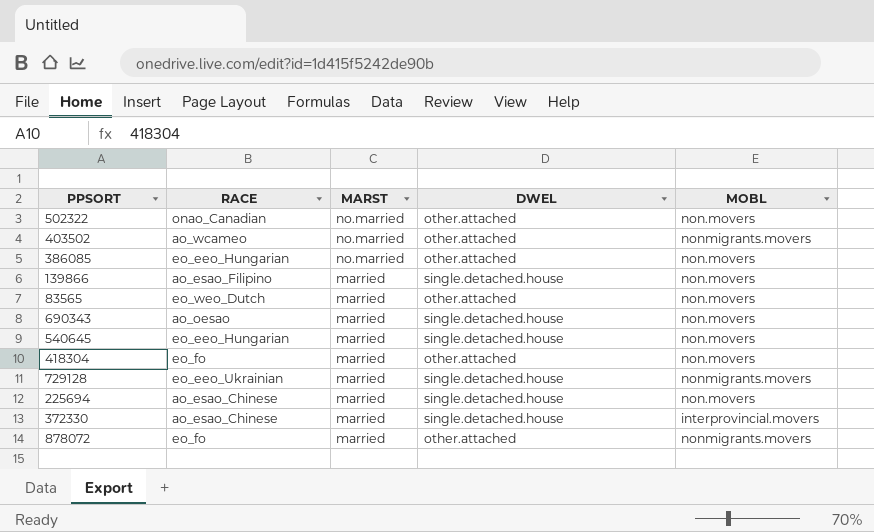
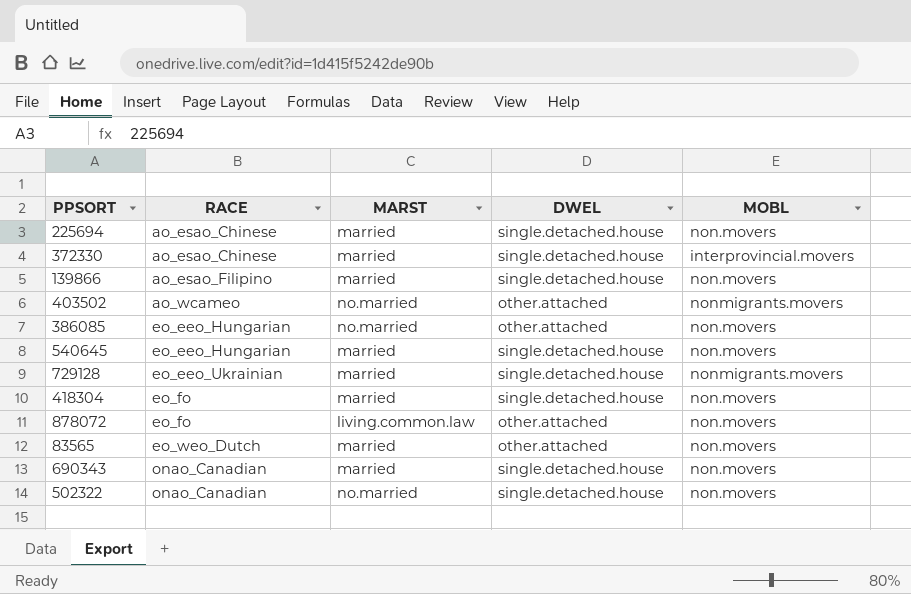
row order: MARST descending -> RACE ascending
418304 | DWEL: other.attached -> single.detached.house
878072 | MARST: married -> living.common.law
878072 | MOBL: nonmigrants.movers -> non.movers
690343 | RACE: ao_oesao -> onao_Canadian
502322 | DWEL: other.attached -> single.detached.house

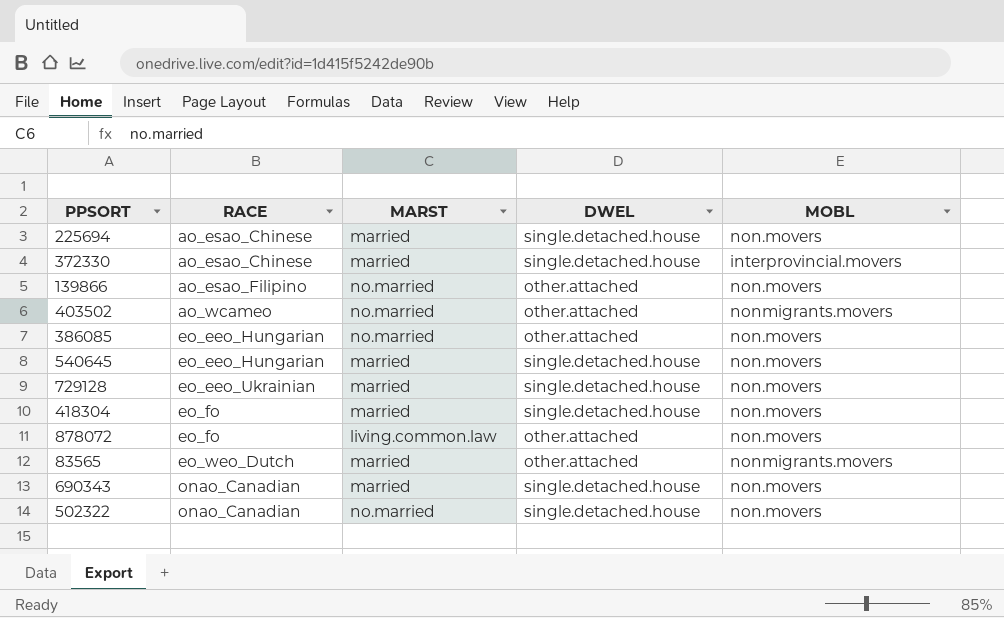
139866 | MARST: married -> no.married
139866 | DWEL: single.detached.house -> other.attached
729128 | MOBL: nonmigrants.movers -> non.movers
83565 | MOBL: non.movers -> nonmigrants.movers

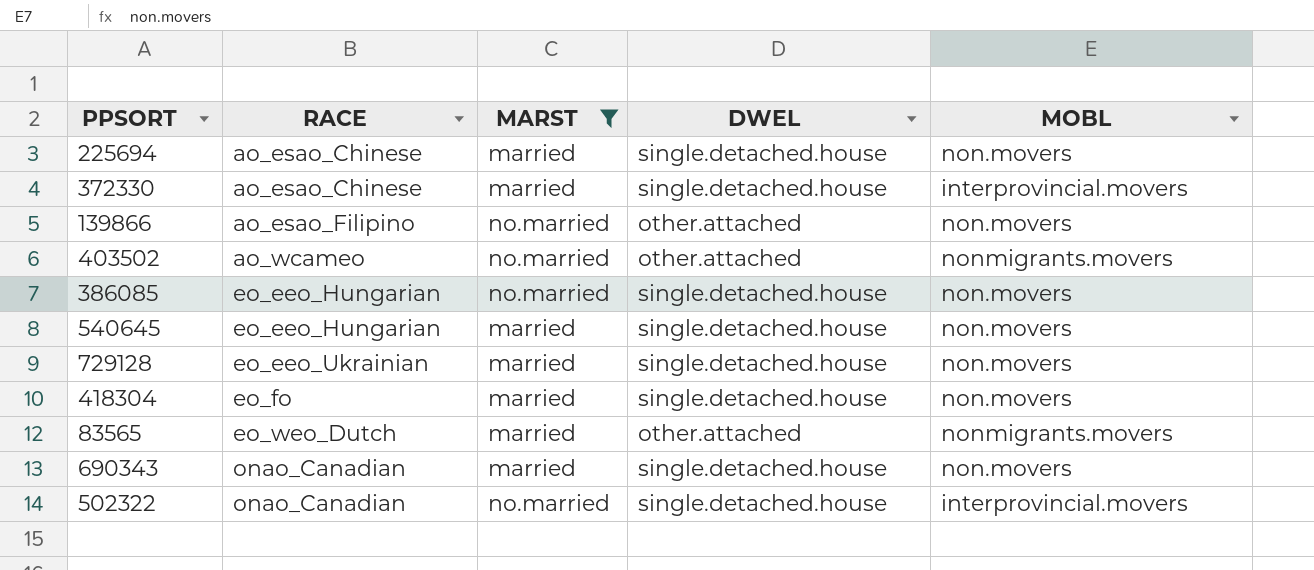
filter: none -> MARST != living.common.law
386085 | DWEL: other.attached -> single.detached.house
502322 | MOBL: non.movers -> interprovincial.movers

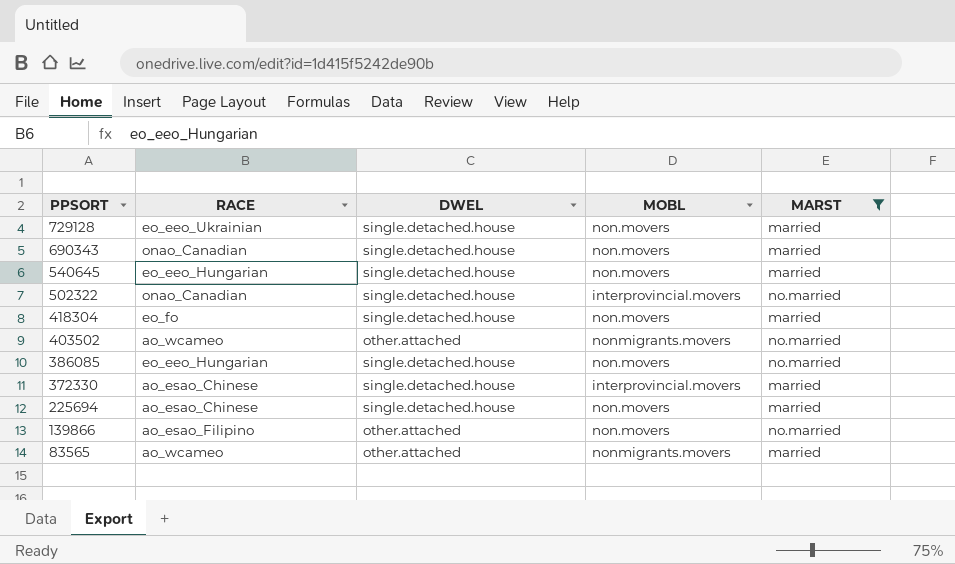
row order: RACE ascending -> PPSORT descending
column MARST | position: 3 -> 5
83565 | RACE: eo_weo_Dutch -> ao_wcameo

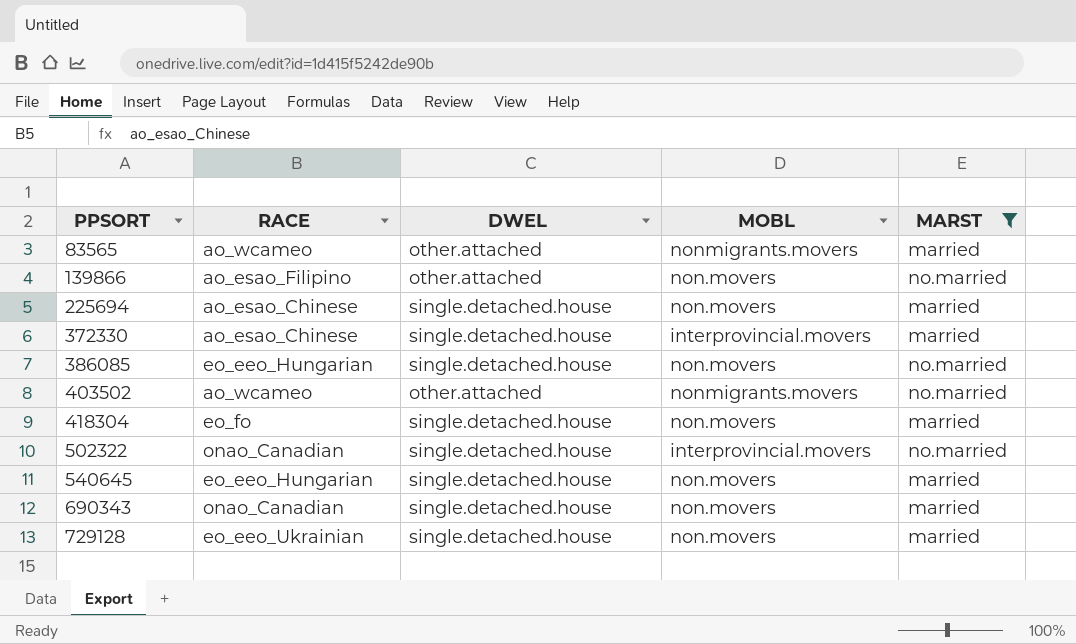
row order: PPSORT descending -> PPSORT ascending

